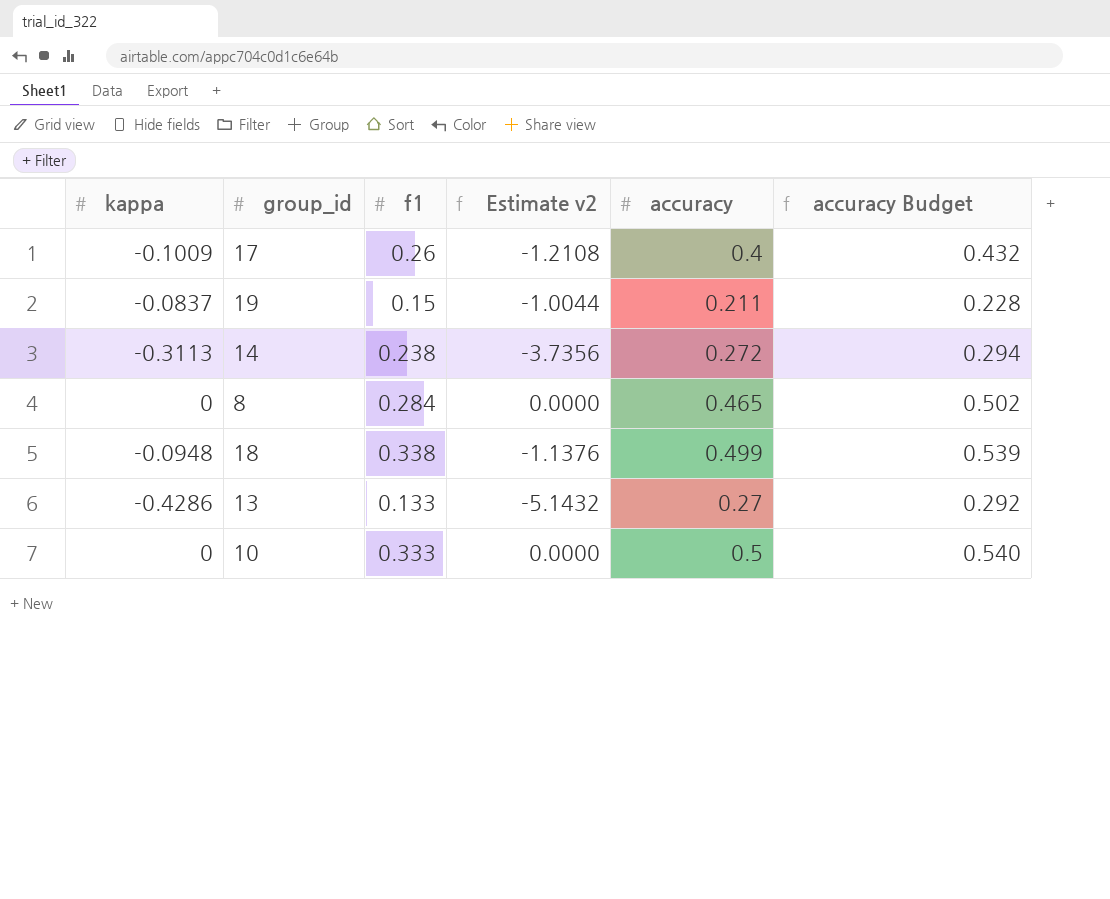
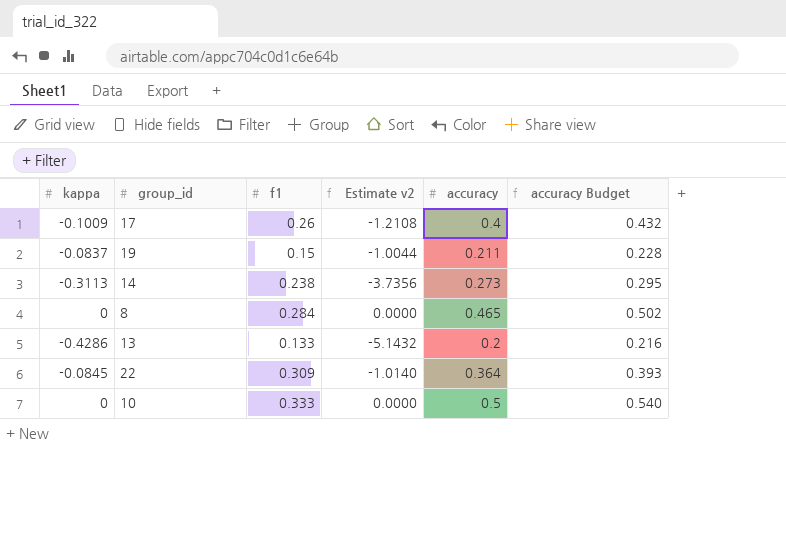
row 18: -0.0948 | 0.338 | -1.1376 | 0.499 | 0.539 -> none
14 | accuracy: 0.272 -> 0.273
14 | accuracy Budget: 0.294 -> 0.295
13 | accuracy: 0.27 -> 0.2
13 | accuracy Budget: 0.292 -> 0.216
row 22: none -> -0.0845 | 0.309 | -1.0140 | 0.364 | 0.393

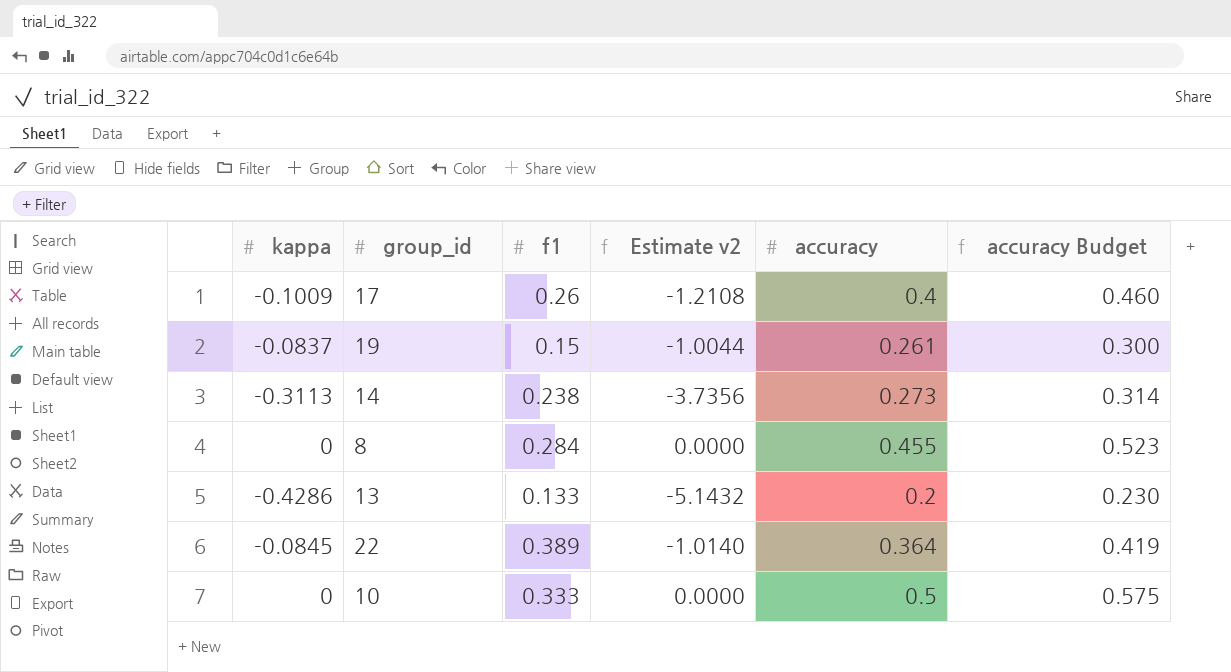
column accuracy Budget | formula: [accuracy] * 1.08 -> [accuracy] * 1.15
19 | accuracy: 0.211 -> 0.261
8 | accuracy: 0.465 -> 0.455
22 | f1: 0.309 -> 0.389

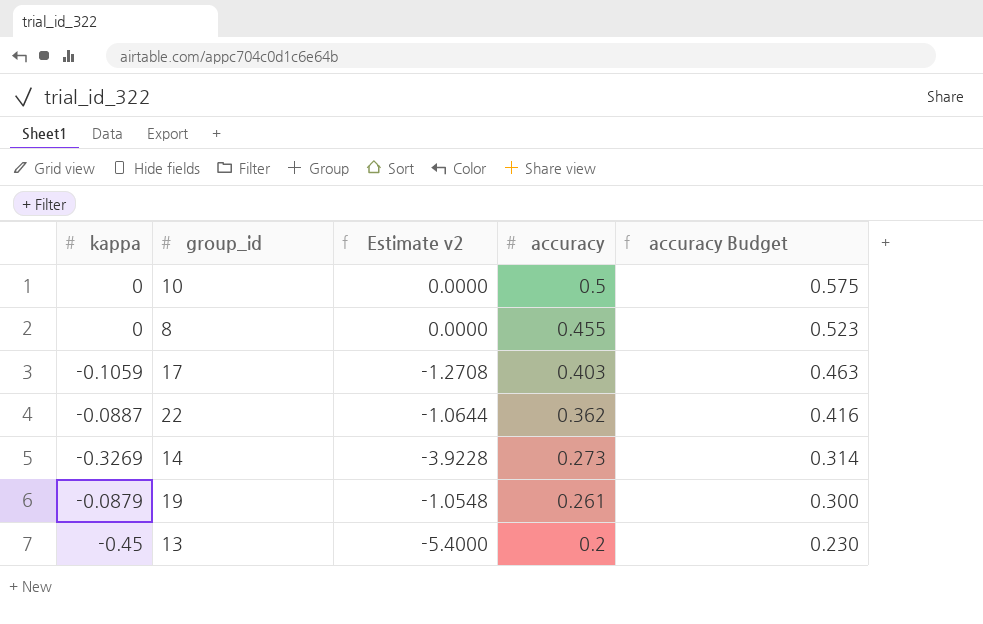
row order: none -> accuracy descending
column f1 | position: 3 -> none
17 | kappa: -0.1009 -> -0.1059
17 | Estimate v2: -1.2108 -> -1.2708
17 | accuracy: 0.4 -> 0.403
17 | accuracy Budget: 0.460 -> 0.463
22 | kappa: -0.0845 -> -0.0887
22 | Estimate v2: -1.0140 -> -1.0644
22 | accuracy: 0.364 -> 0.362
22 | accuracy Budget: 0.419 -> 0.416
14 | kappa: -0.3113 -> -0.3269
14 | Estimate v2: -3.7356 -> -3.9228
19 | kappa: -0.0837 -> -0.0879
19 | Estimate v2: -1.0044 -> -1.0548
13 | kappa: -0.4286 -> -0.45
13 | Estimate v2: -5.1432 -> -5.4000

